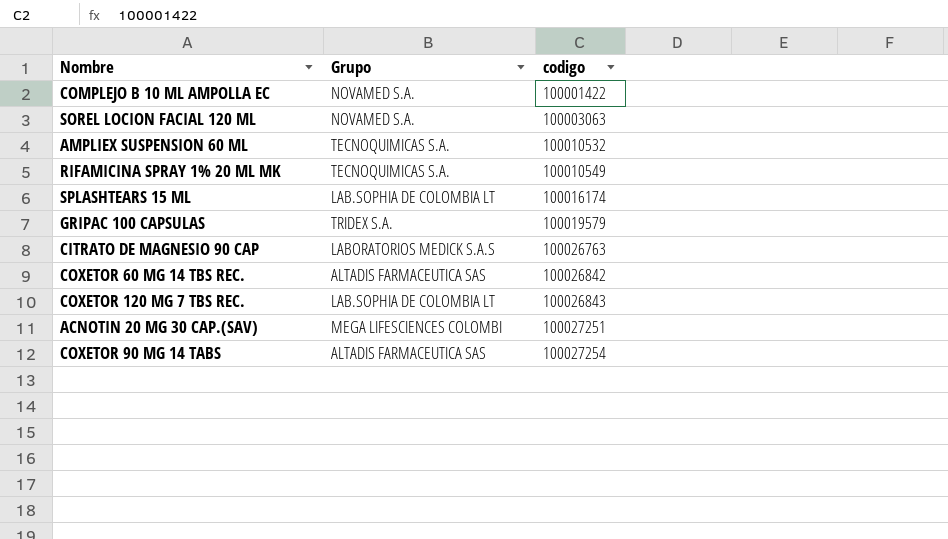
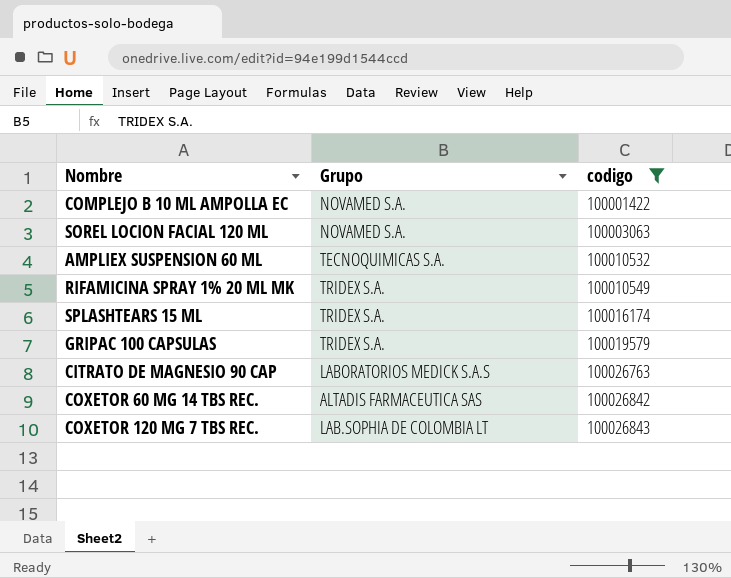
filter: none -> codigo <= 100026843
RIFAMICINA SPRAY 1% 20 ML MK | Grupo: TECNOQUIMICAS S.A. -> TRIDEX S.A.
SPLASHTEARS 15 ML | Grupo: LAB.SOPHIA DE COLOMBIA LT -> TRIDEX S.A.

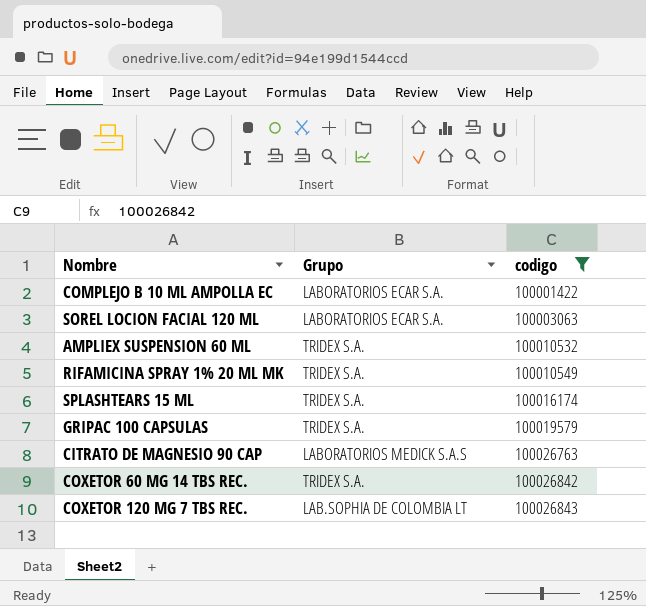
COMPLEJO B 10 ML AMPOLLA EC | Grupo: NOVAMED S.A. -> LABORATORIOS ECAR S.A.
SOREL LOCION FACIAL 120 ML | Grupo: NOVAMED S.A. -> LABORATORIOS ECAR S.A.
AMPLIEX SUSPENSION 60 ML | Grupo: TECNOQUIMICAS S.A. -> TRIDEX S.A.
COXETOR 60 MG 14 TBS REC. | Grupo: ALTADIS FARMACEUTICA SAS -> TRIDEX S.A.

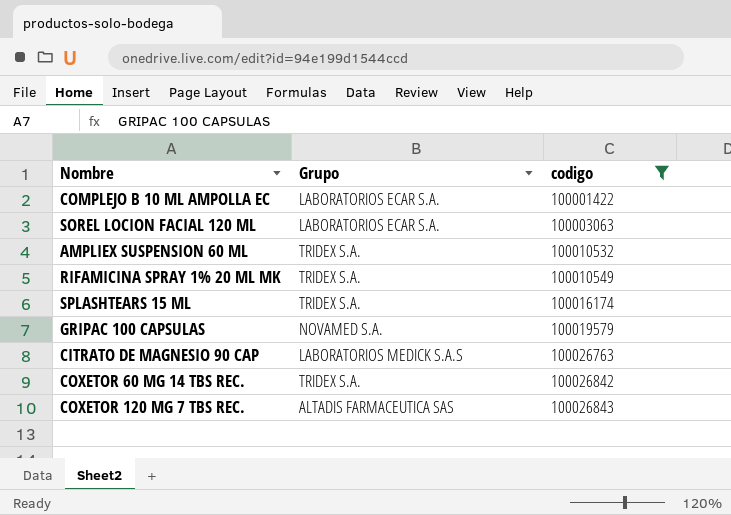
GRIPAC 100 CAPSULAS | Grupo: TRIDEX S.A. -> NOVAMED S.A.
COXETOR 120 MG 7 TBS REC. | Grupo: LAB.SOPHIA DE COLOMBIA LT -> ALTADIS FARMACEUTICA SAS

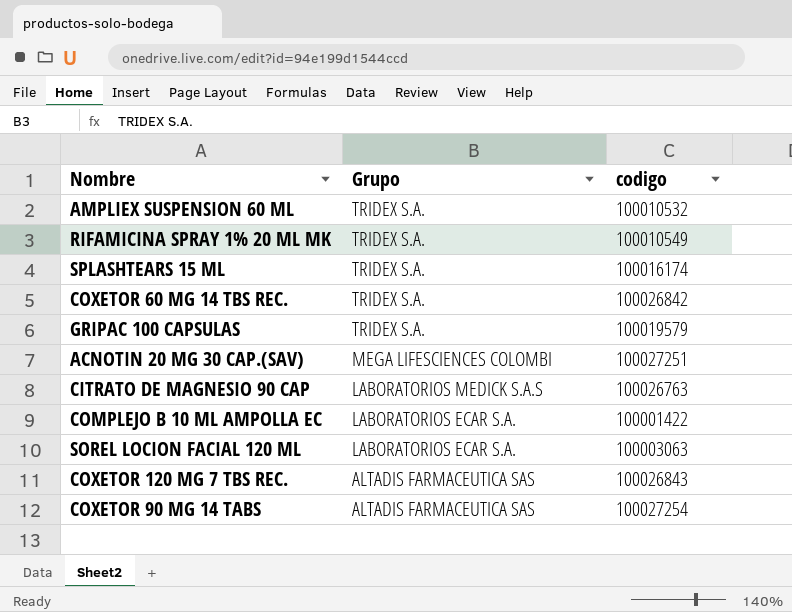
filter: codigo <= 100026843 -> none
row order: codigo ascending -> Grupo descending
GRIPAC 100 CAPSULAS | Grupo: NOVAMED S.A. -> TRIDEX S.A.

